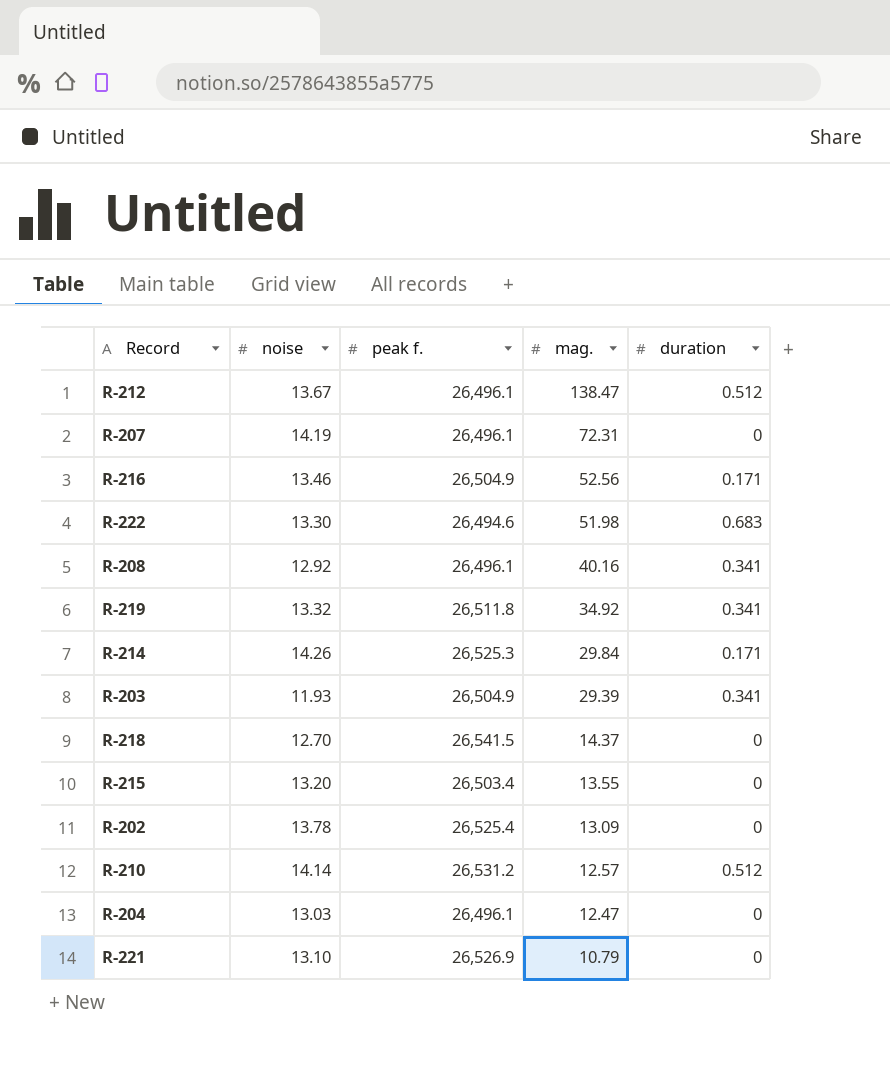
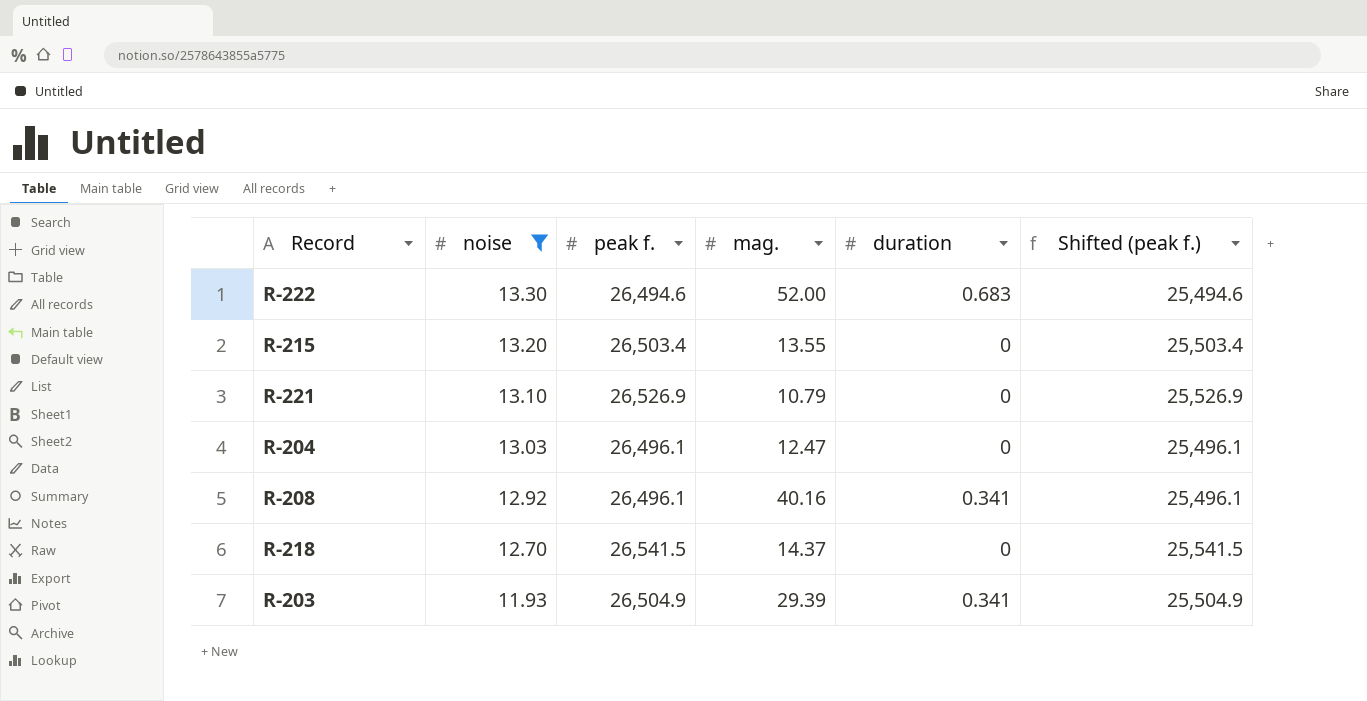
filter: none -> noise <= 13.30
row order: mag. descending -> noise descending
column Shifted (peak f.) | formula: none -> [peak f.] - 1000
R-222 | mag.: 51.98 -> 52.00

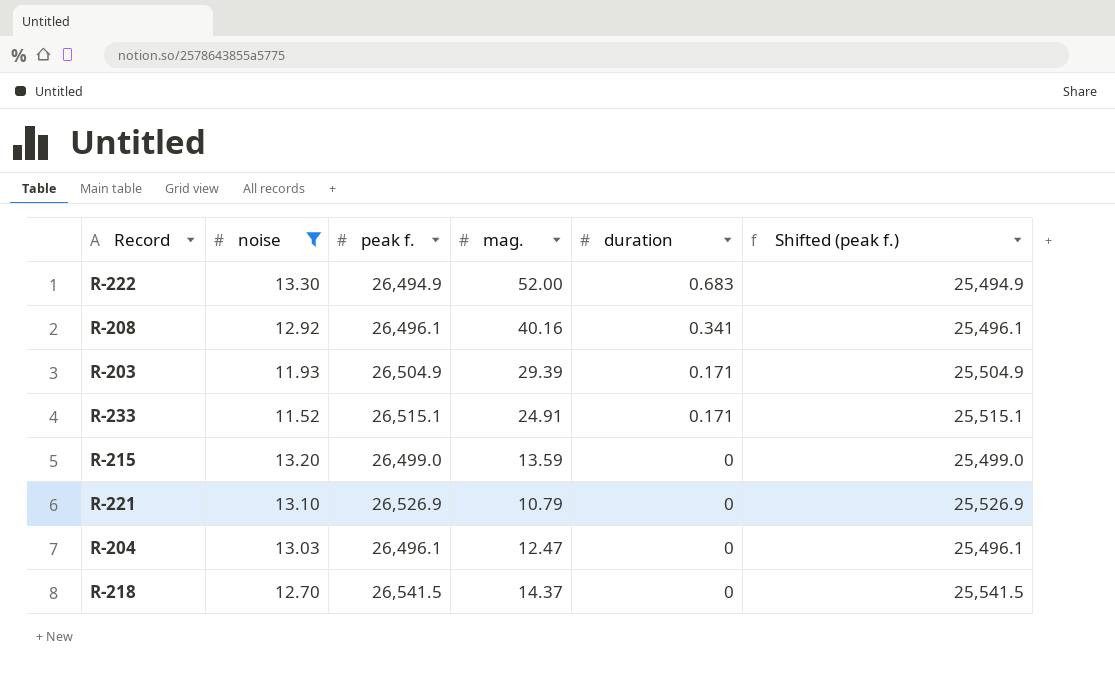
row order: noise descending -> duration descending
R-222 | peak f.: 26,494.6 -> 26,494.9
R-222 | Shifted (peak f.): 25,494.6 -> 25,494.9
R-203 | duration: 0.341 -> 0.171
row R-233: none -> 11.52 | 26,515.1 | 24.91 | 0.171 | 25,515.1
R-215 | peak f.: 26,503.4 -> 26,499.0
R-215 | mag.: 13.55 -> 13.59
R-215 | Shifted (peak f.): 25,503.4 -> 25,499.0

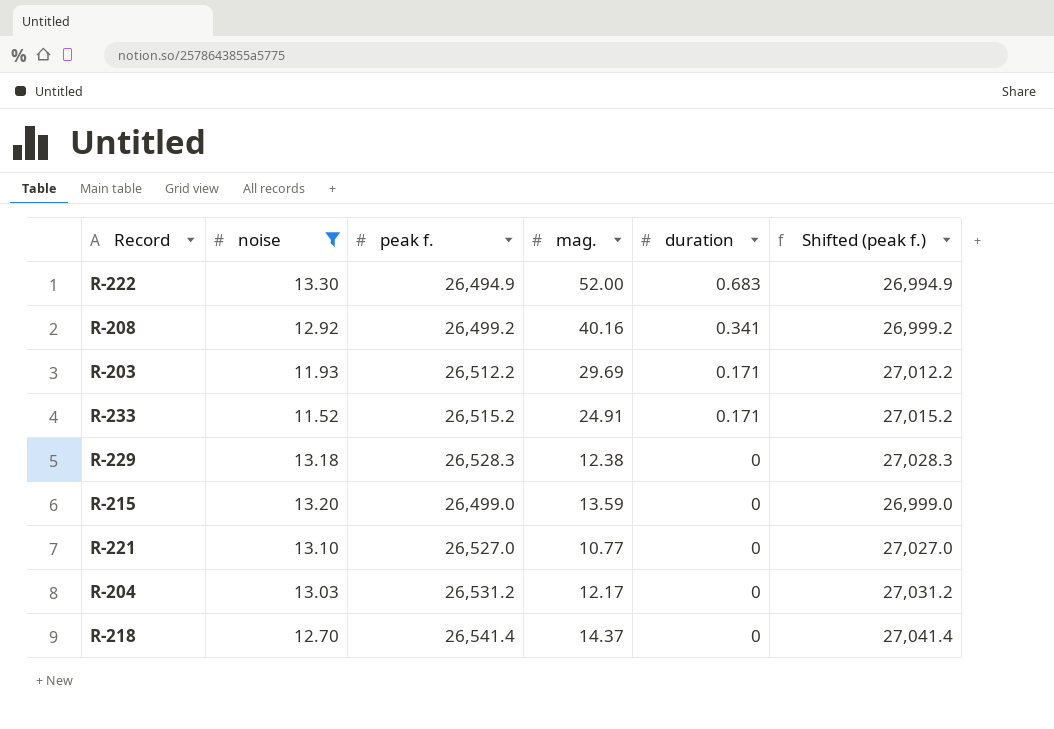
column Shifted (peak f.) | formula: [peak f.] - 1000 -> [peak f.] + 500
R-208 | peak f.: 26,496.1 -> 26,499.2
R-203 | peak f.: 26,504.9 -> 26,512.2
R-203 | mag.: 29.39 -> 29.69
R-233 | peak f.: 26,515.1 -> 26,515.2
row R-229: none -> 13.18 | 26,528.3 | 12.38 | 0 | 27,028.3
R-221 | peak f.: 26,526.9 -> 26,527.0
R-221 | mag.: 10.79 -> 10.77
R-204 | peak f.: 26,496.1 -> 26,531.2
R-204 | mag.: 12.47 -> 12.17
R-218 | peak f.: 26,541.5 -> 26,541.4

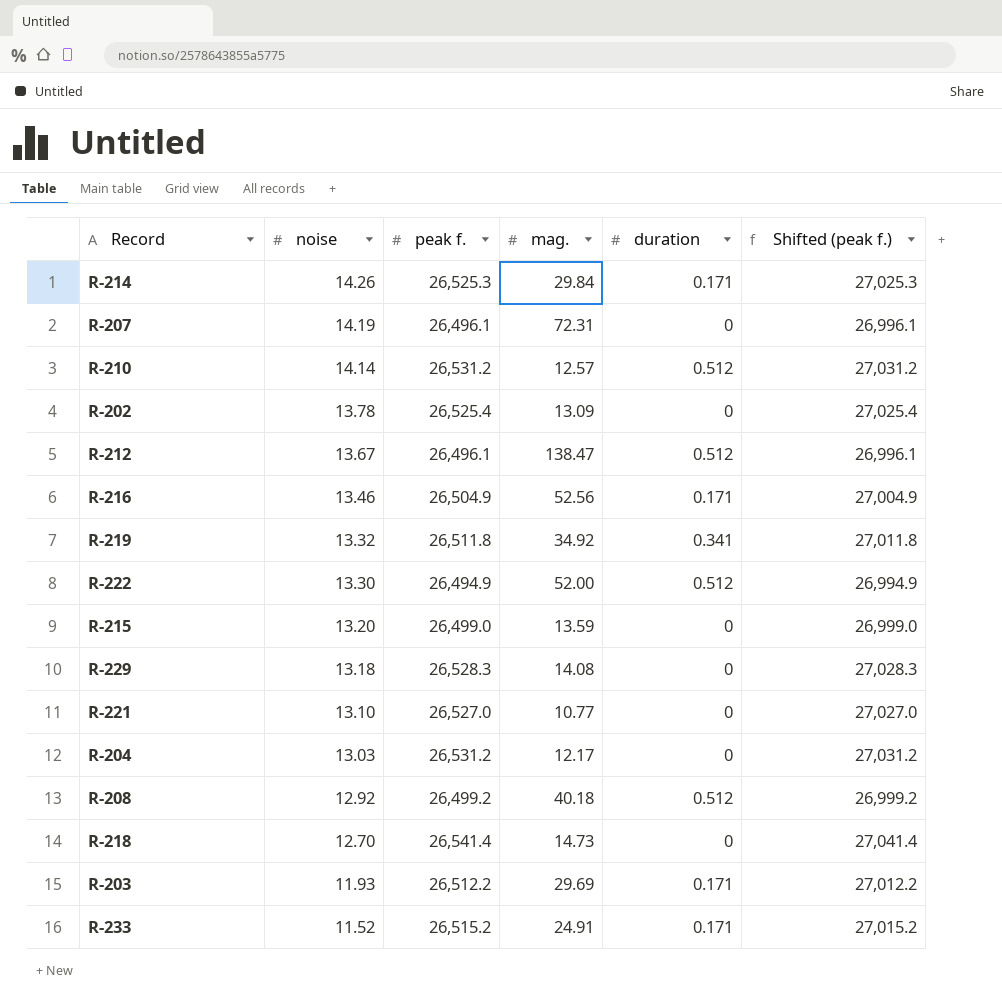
filter: noise <= 13.30 -> none
row order: duration descending -> noise descending
R-222 | duration: 0.683 -> 0.512
R-229 | mag.: 12.38 -> 14.08
R-208 | mag.: 40.16 -> 40.18
R-208 | duration: 0.341 -> 0.512
R-218 | mag.: 14.37 -> 14.73

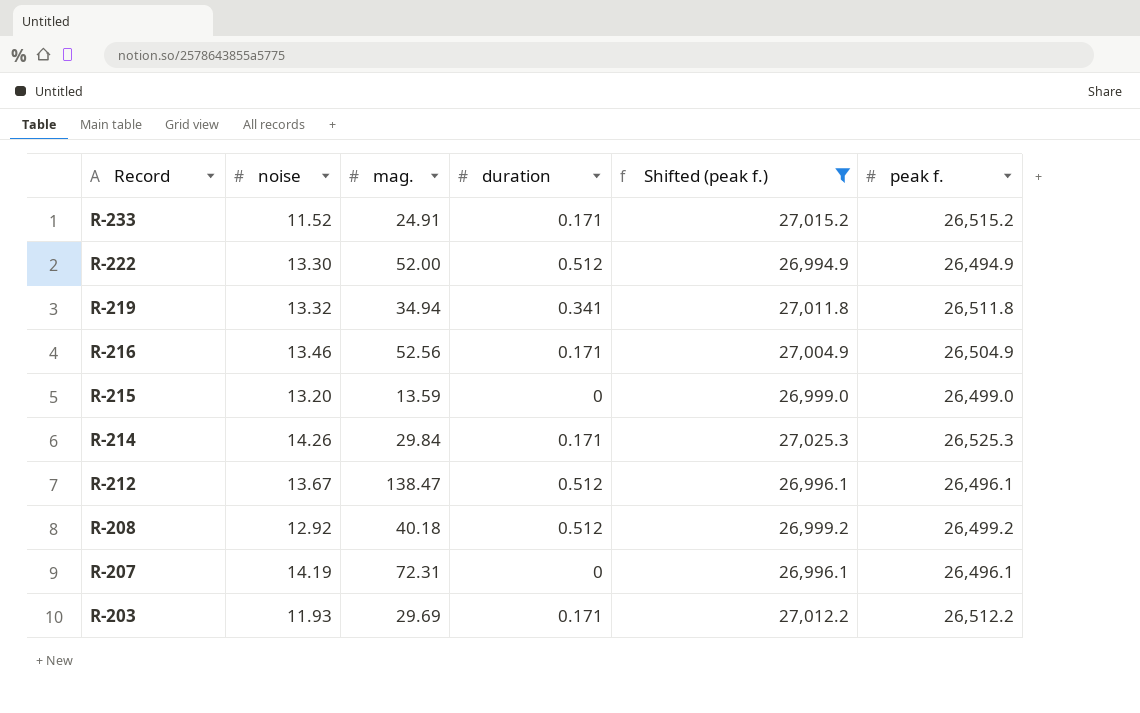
filter: none -> Shifted (peak f.) <= 27,025.3
row order: noise descending -> Record descending
column peak f. | position: 3 -> 6
R-219 | mag.: 34.92 -> 34.94

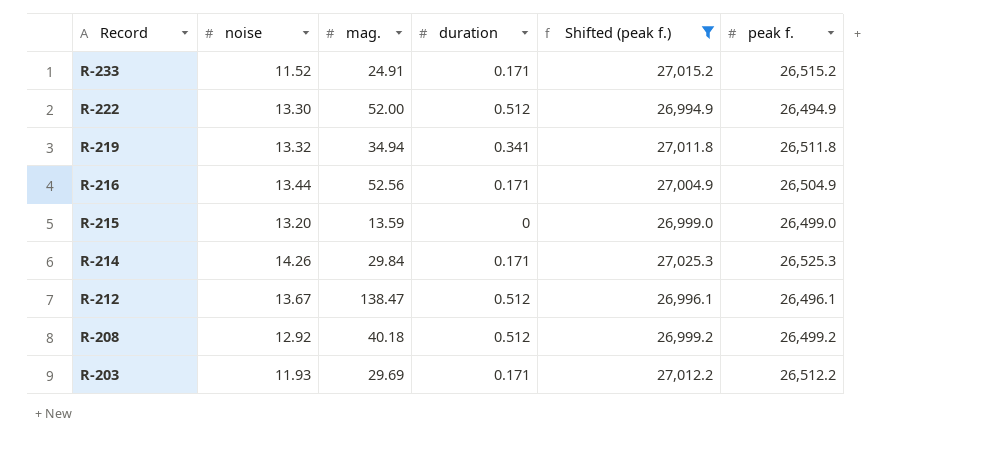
row R-207: 14.19 | 72.31 | 0 | 26,996.1 | 26,496.1 -> none
R-216 | noise: 13.46 -> 13.44

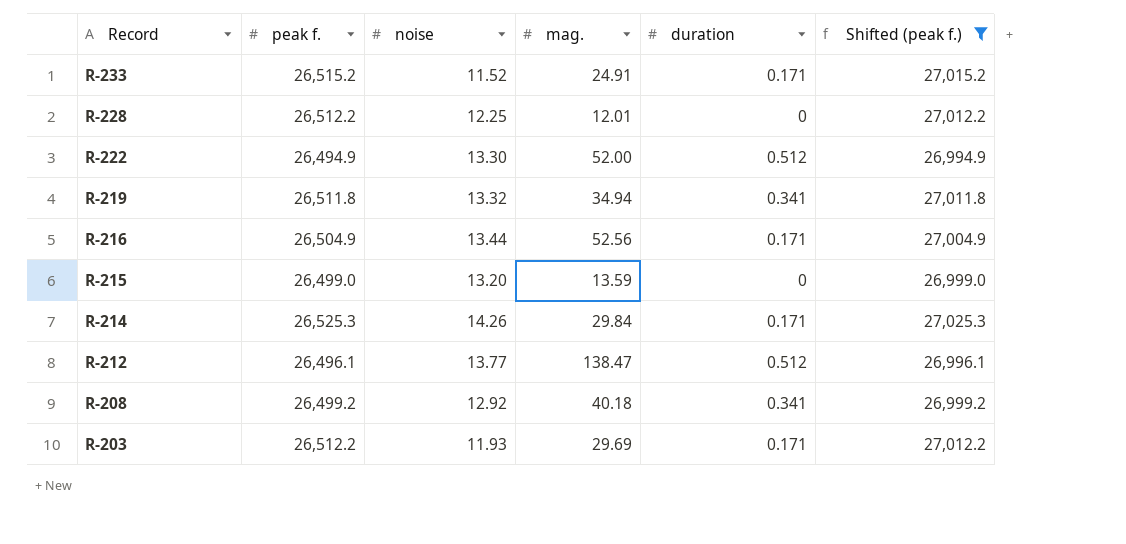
column peak f. | position: 6 -> 2
row R-228: none -> 26,512.2 | 12.25 | 12.01 | 0 | 27,012.2
R-212 | noise: 13.67 -> 13.77
R-208 | duration: 0.512 -> 0.341

